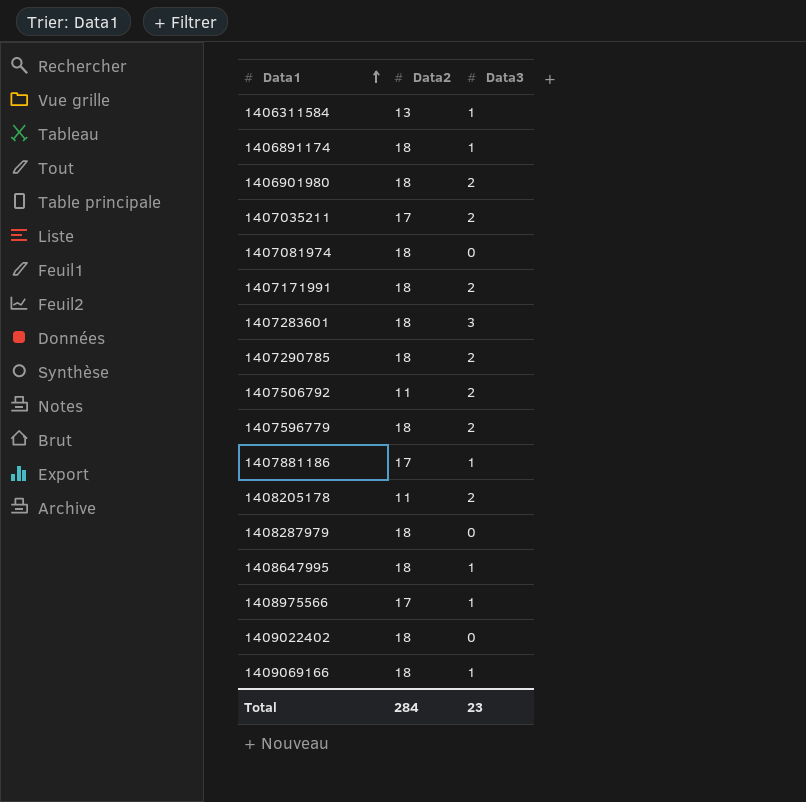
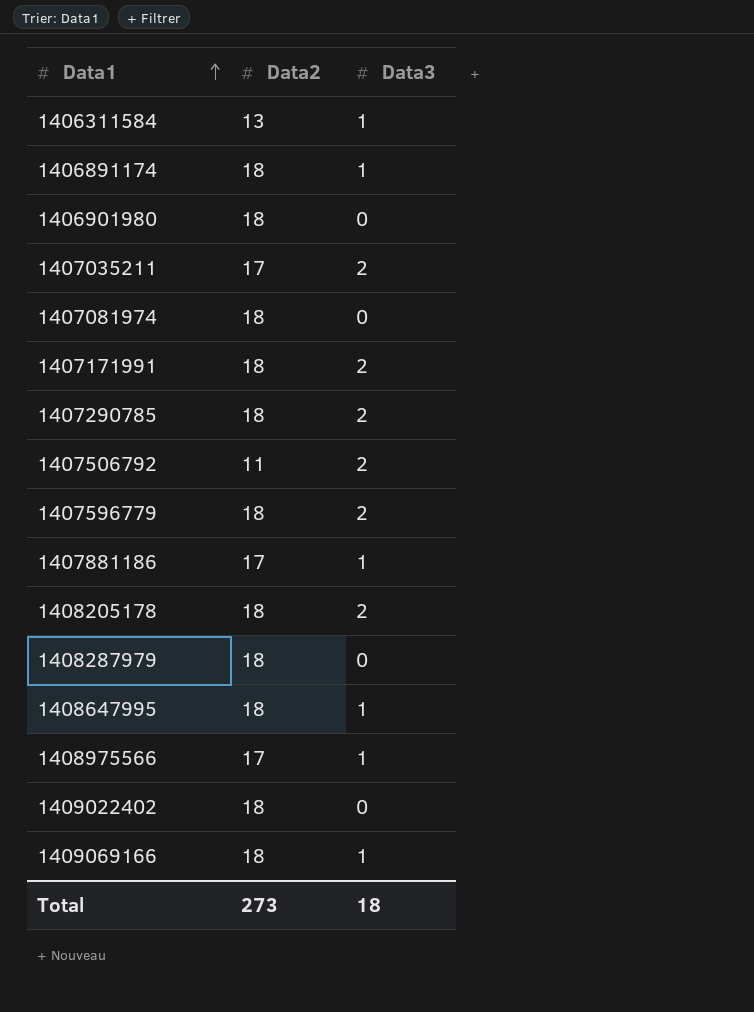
row 1407283601: 18 | 3 -> none
1406901980 | Data3: 2 -> 0
1408205178 | Data2: 11 -> 18
Total | Data2: 284 -> 273
Total | Data3: 23 -> 18

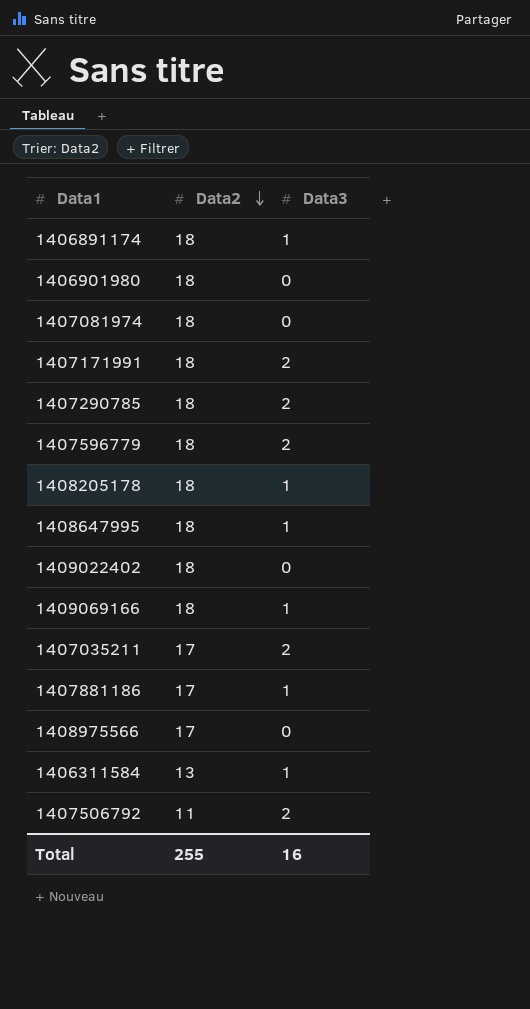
row order: Data1 ascending -> Data2 descending
row 1408287979: 18 | 0 -> none
1408205178 | Data3: 2 -> 1
1408975566 | Data3: 1 -> 0
Total | Data2: 273 -> 255
Total | Data3: 18 -> 16

